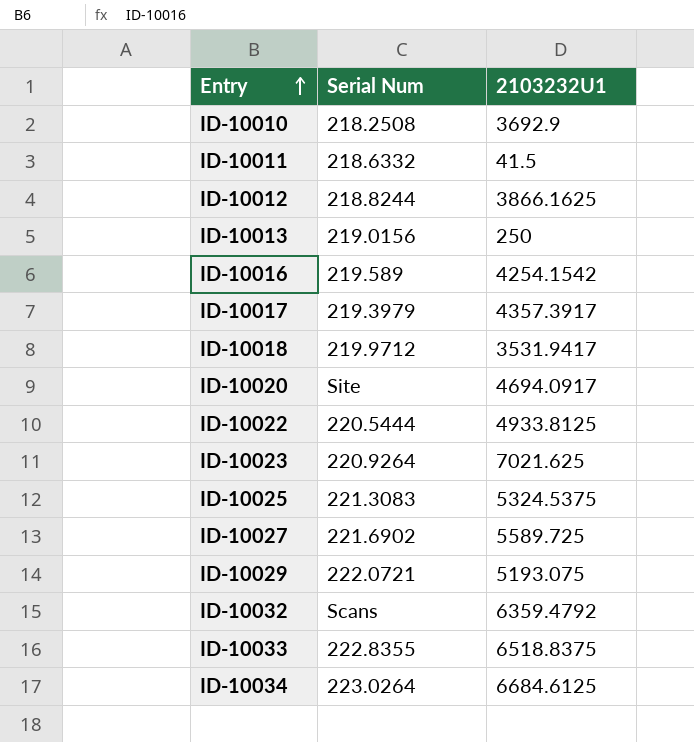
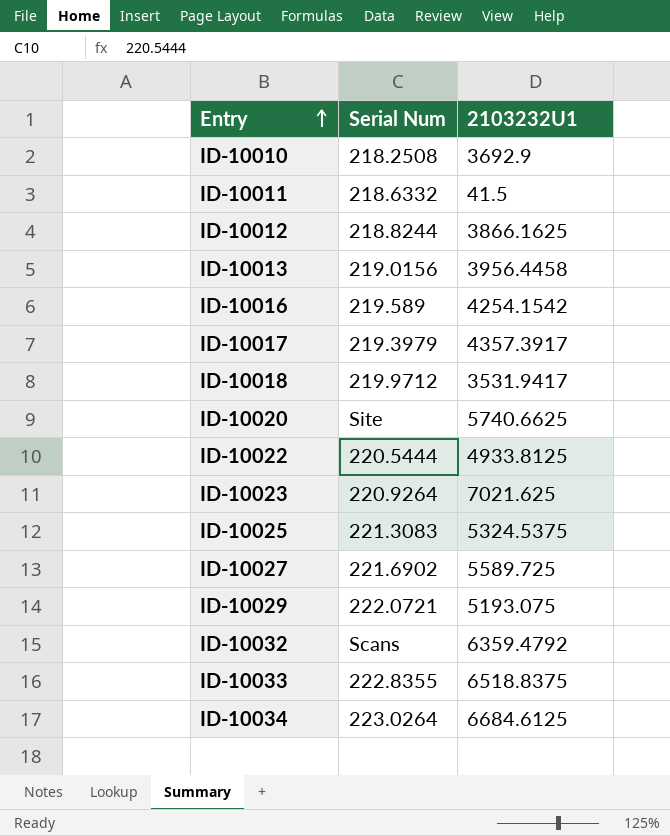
ID-10013 | 2103232U1: 250 -> 3956.4458
ID-10020 | 2103232U1: 4694.0917 -> 5740.6625

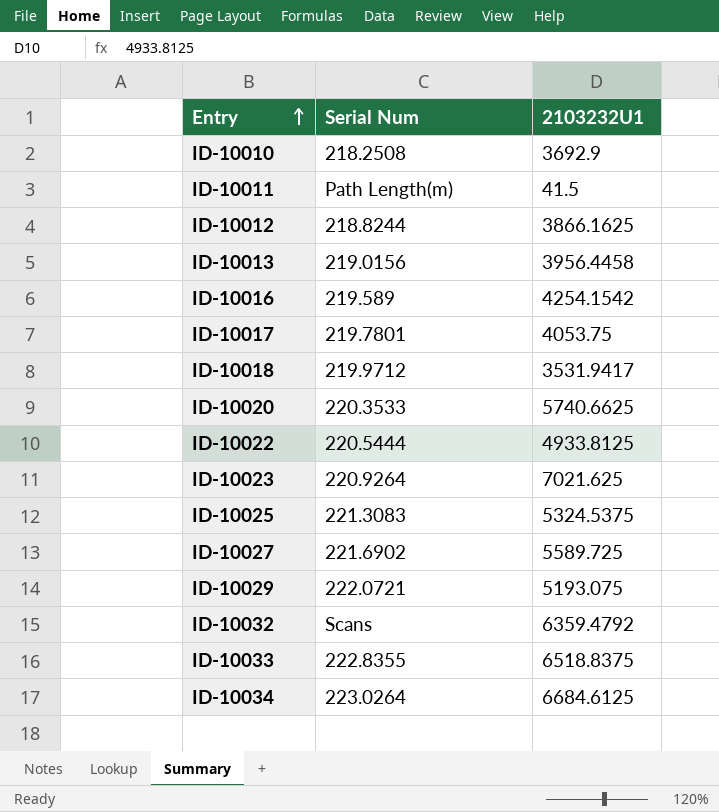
ID-10011 | Serial Num: 218.6332 -> Path Length(m)
ID-10017 | Serial Num: 219.3979 -> 219.7801
ID-10017 | 2103232U1: 4357.3917 -> 4053.75
ID-10020 | Serial Num: Site -> 220.3533

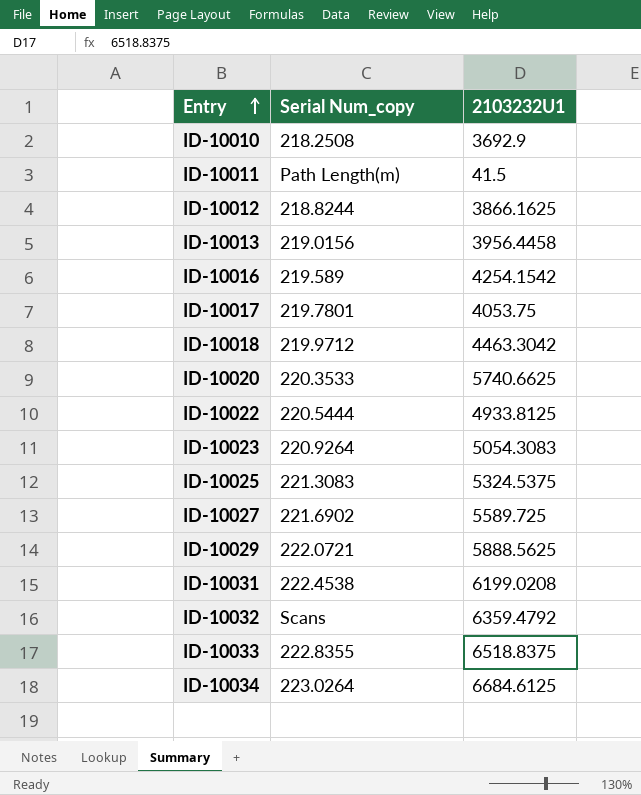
column name: Serial Num -> Serial Num_copy
ID-10018 | 2103232U1: 3531.9417 -> 4463.3042
ID-10023 | 2103232U1: 7021.625 -> 5054.3083
ID-10029 | 2103232U1: 5193.075 -> 5888.5625
row ID-10031: none -> 222.4538 | 6199.0208

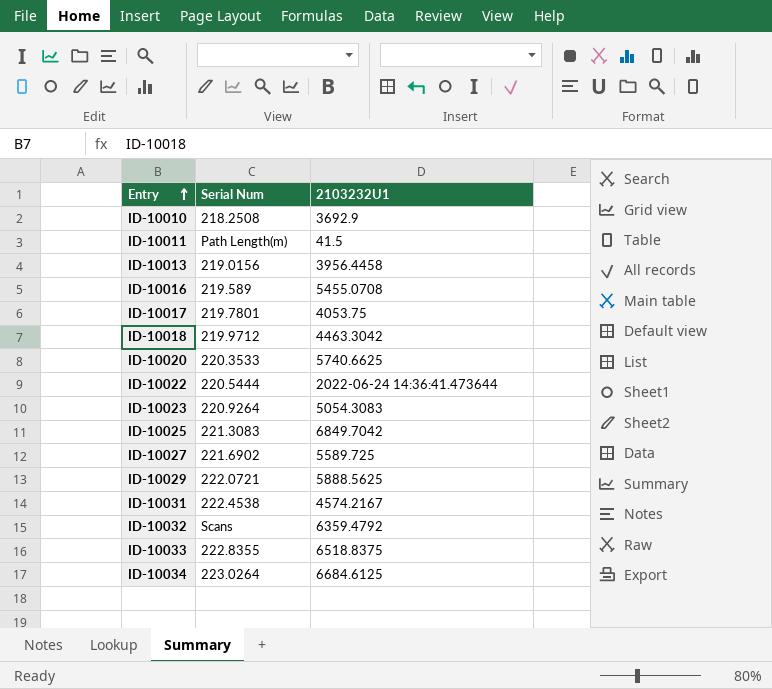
column name: Serial Num_copy -> Serial Num
row ID-10012: 218.8244 | 3866.1625 -> none
ID-10016 | 2103232U1: 4254.1542 -> 5455.0708
ID-10022 | 2103232U1: 4933.8125 -> 2022-06-24 14:36:41.473644
ID-10025 | 2103232U1: 5324.5375 -> 6849.7042
ID-10031 | 2103232U1: 6199.0208 -> 4574.2167

